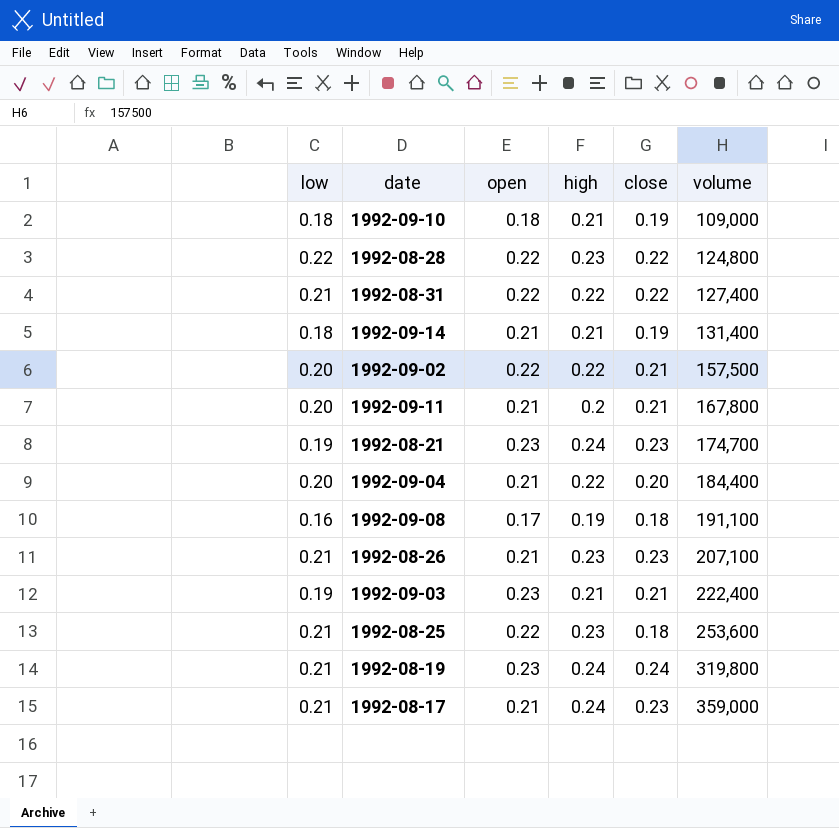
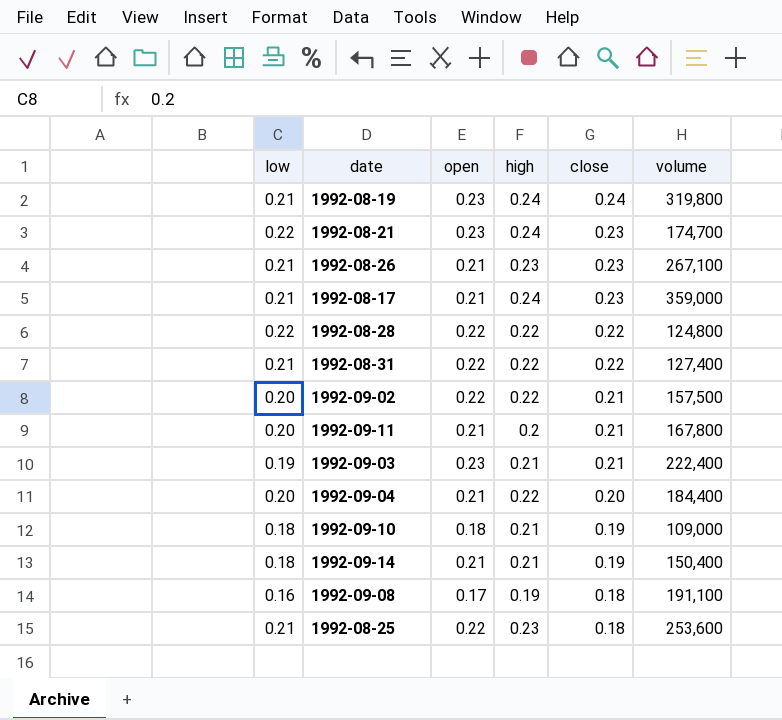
row order: volume ascending -> close descending
1992-08-21 | low: 0.19 -> 0.22
1992-08-26 | volume: 207,100 -> 267,100
1992-08-28 | high: 0.23 -> 0.22
1992-09-14 | volume: 131,400 -> 150,400

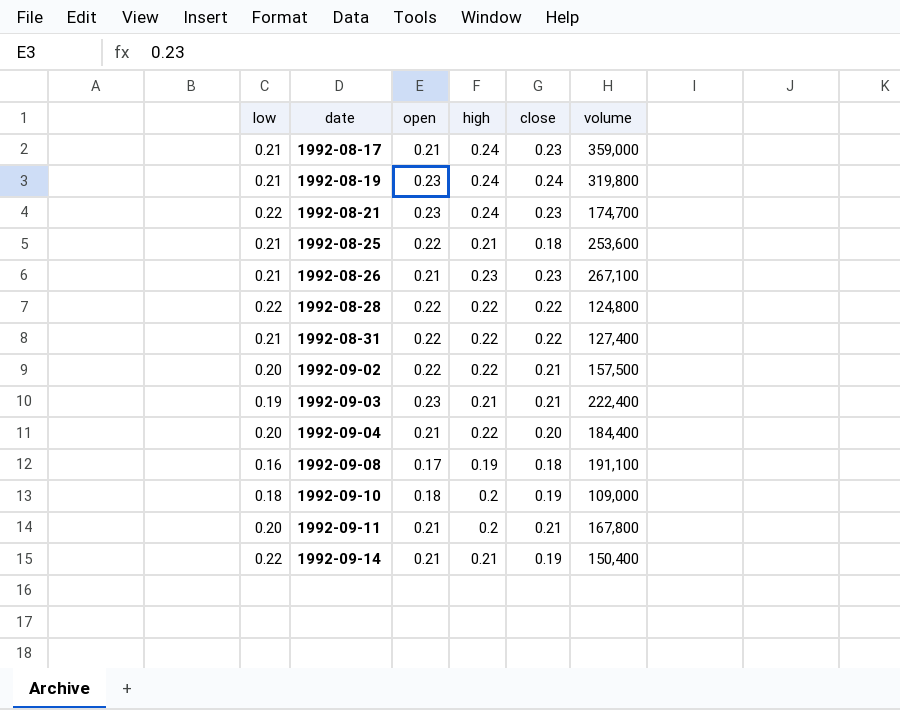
row order: close descending -> date ascending
1992-08-25 | high: 0.23 -> 0.21
1992-09-10 | high: 0.21 -> 0.2
1992-09-14 | low: 0.18 -> 0.22

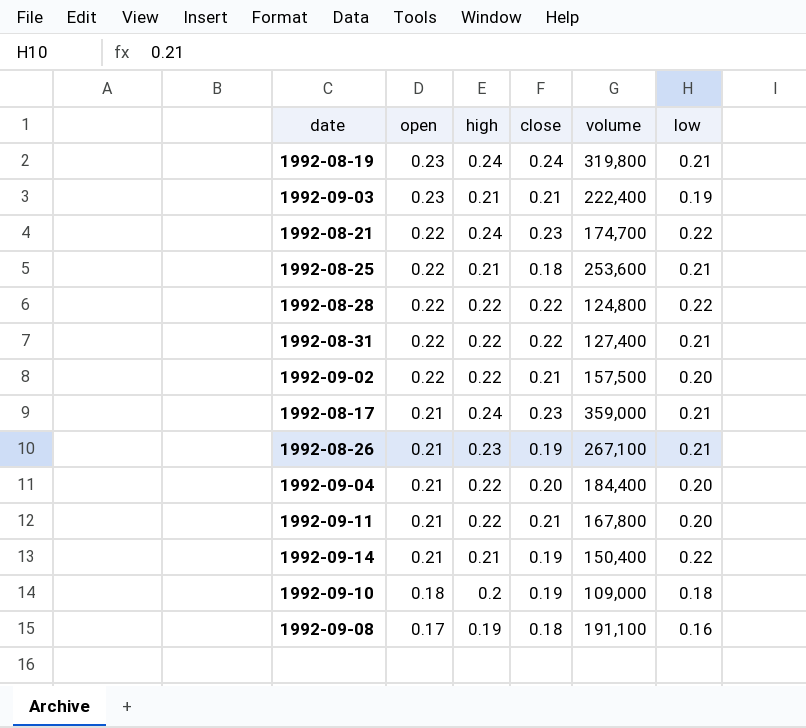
row order: date ascending -> open descending
column low | position: 1 -> 6
1992-08-21 | open: 0.23 -> 0.22
1992-08-26 | close: 0.23 -> 0.19
1992-09-11 | high: 0.2 -> 0.22

